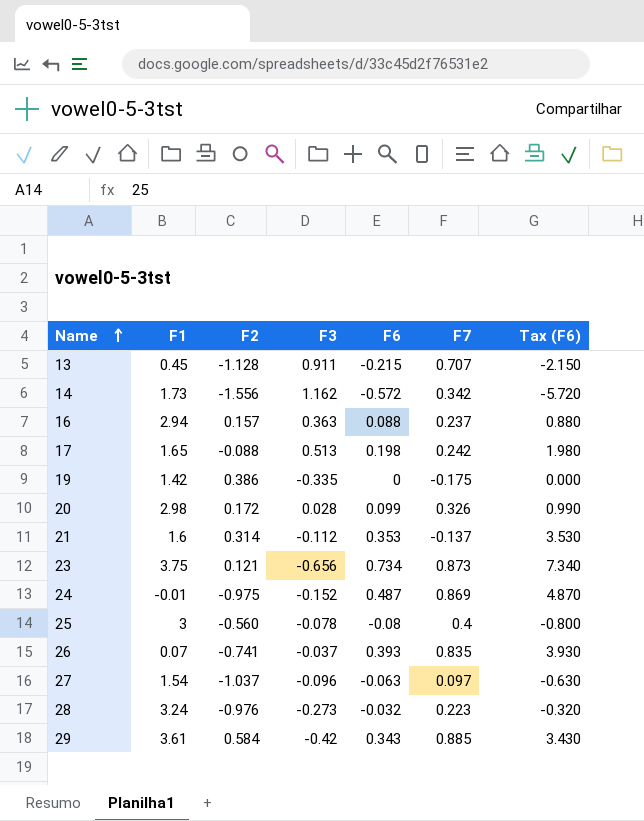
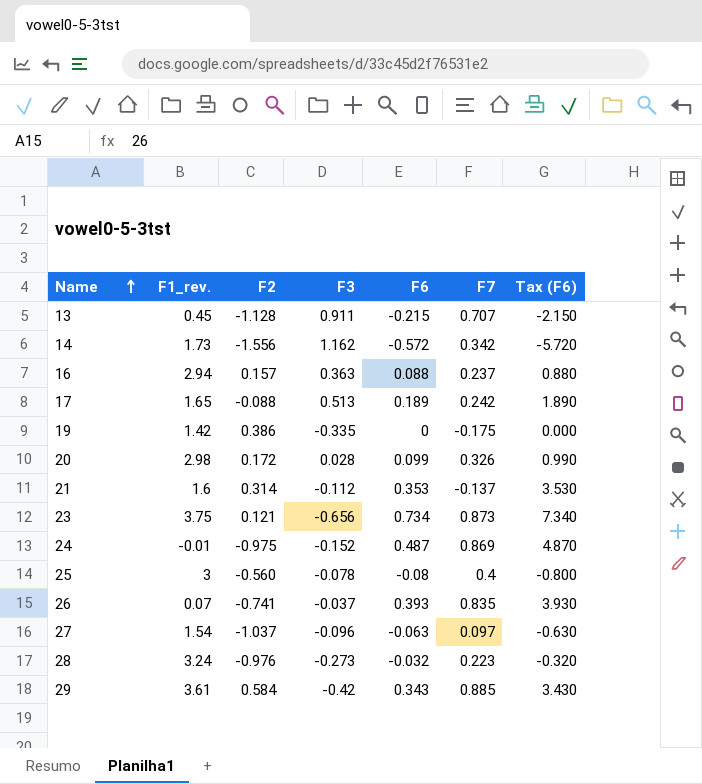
column name: F1 -> F1_rev.
17 | F6: 0.198 -> 0.189
17 | Tax (F6): 1.980 -> 1.890

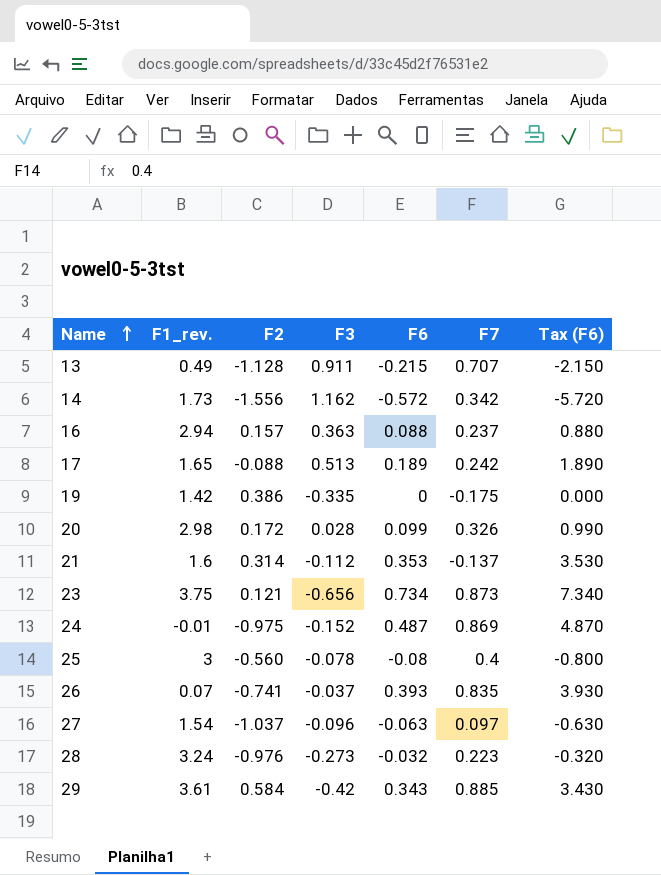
13 | F1_rev.: 0.45 -> 0.49

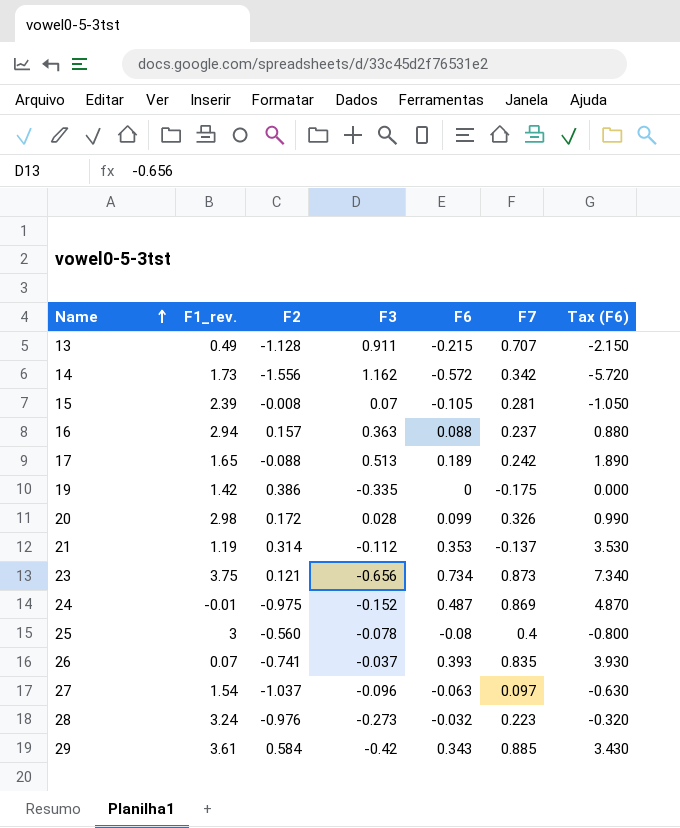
row 15: none -> 2.39 | -0.008 | 0.07 | -0.105 | 0.281 | -1.050
21 | F1_rev.: 1.6 -> 1.19

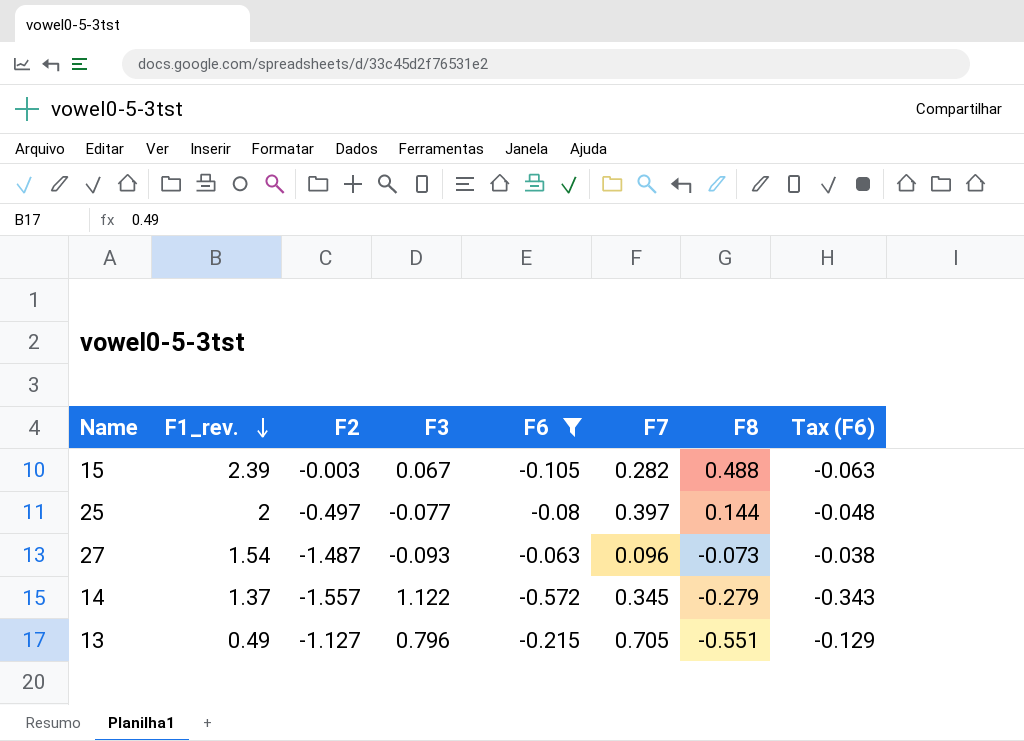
filter: none -> F6 <= -0.063
row order: Name ascending -> F1_rev. descending
column F8 | position: none -> 7
column Tax (F6) | formula: [F6] * 10 -> [F6] * 0.6
15 | F2: -0.008 -> -0.003
15 | F3: 0.07 -> 0.067
15 | F7: 0.281 -> 0.282
25 | F1_rev.: 3 -> 2
25 | F2: -0.560 -> -0.497
25 | F3: -0.078 -> -0.077
25 | F7: 0.4 -> 0.397
27 | F2: -1.037 -> -1.487
27 | F3: -0.096 -> -0.093
27 | F7: 0.097 -> 0.096
14 | F1_rev.: 1.73 -> 1.37
14 | F2: -1.556 -> -1.557
14 | F3: 1.162 -> 1.122
14 | F7: 0.342 -> 0.345
13 | F2: -1.128 -> -1.127
13 | F3: 0.911 -> 0.796
13 | F7: 0.707 -> 0.705

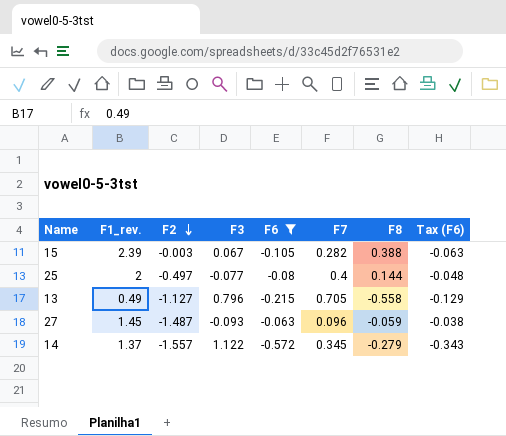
row order: F1_rev. descending -> F2 descending
15 | F8: 0.488 -> 0.388
25 | F7: 0.397 -> 0.4
13 | F8: -0.551 -> -0.558
27 | F1_rev.: 1.54 -> 1.45
27 | F8: -0.073 -> -0.059

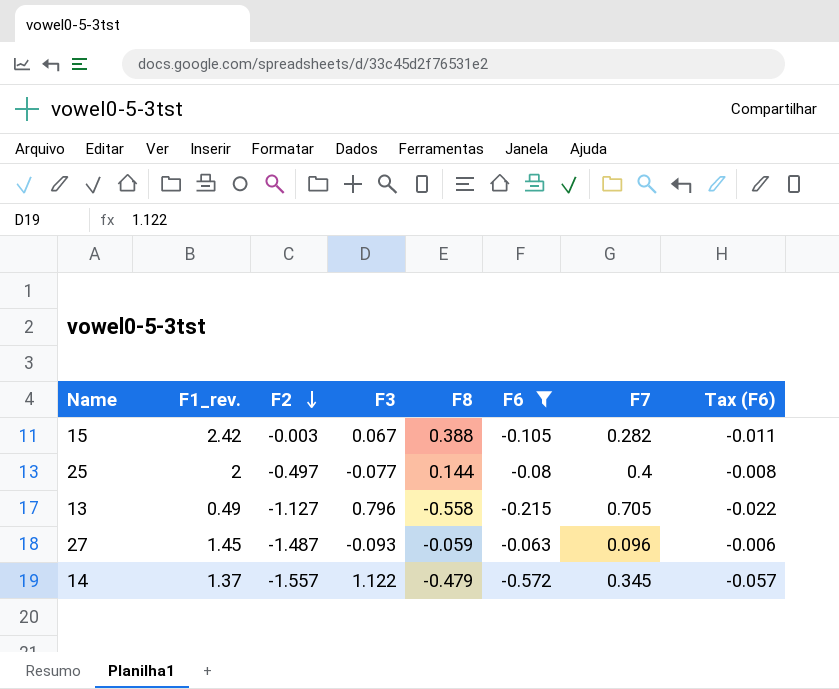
column F8 | position: 7 -> 5
column Tax (F6) | formula: [F6] * 0.6 -> [F6] * 0.1
15 | F1_rev.: 2.39 -> 2.42
14 | F8: -0.279 -> -0.479

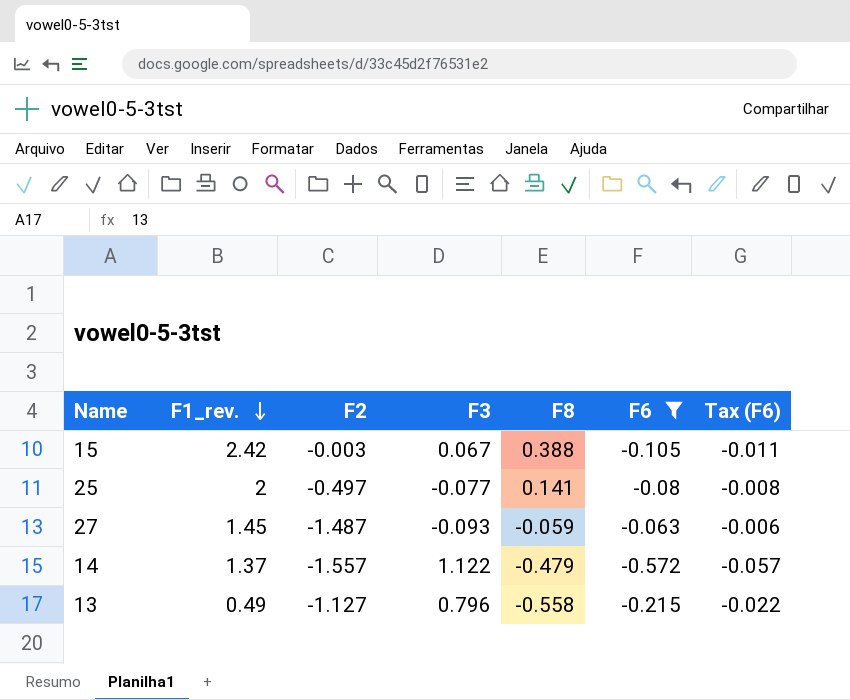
row order: F2 descending -> F1_rev. descending
column F7 | position: 7 -> none
25 | F8: 0.144 -> 0.141

